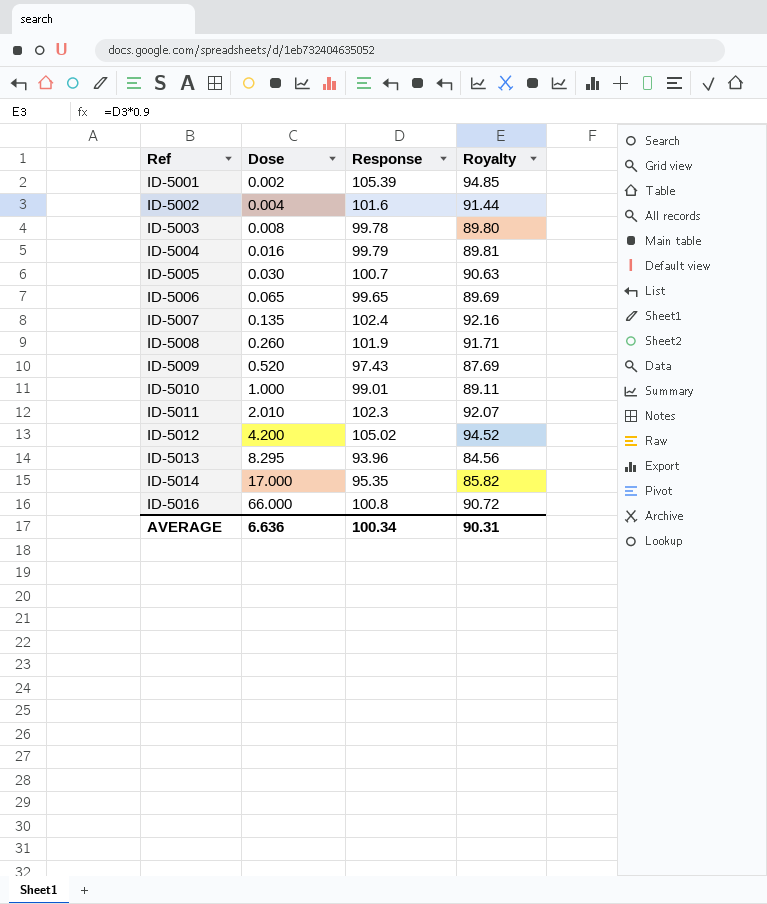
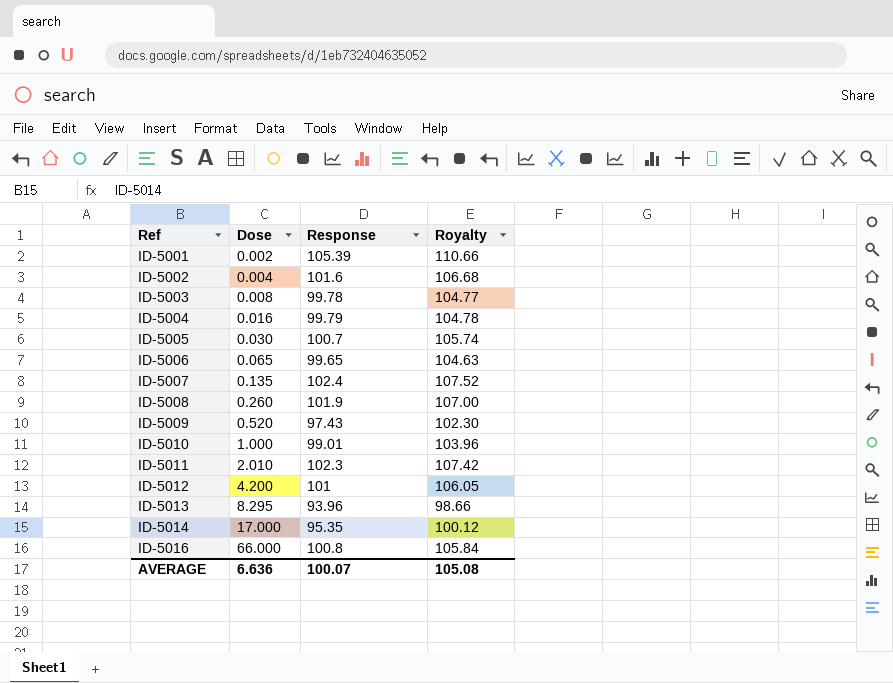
column Royalty | formula: [Response] * 0.9 -> [Response] * 1.05
ID-5012 | Response: 105.02 -> 101
AVERAGE | Response: 100.34 -> 100.07
AVERAGE | Royalty: 90.31 -> 105.08

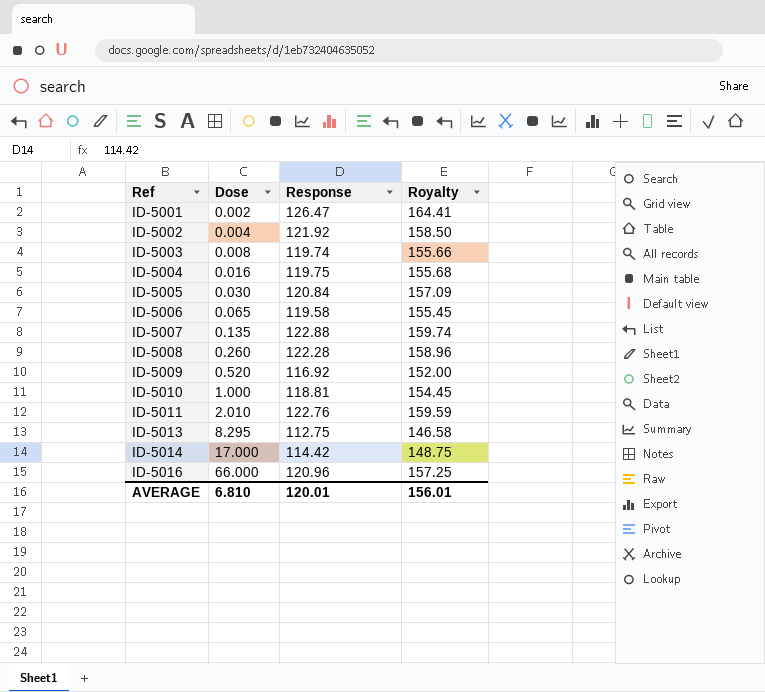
column Royalty | formula: [Response] * 1.05 -> [Response] * 1.3
row ID-5012: 4.200 | 101 | 106.05 -> none
ID-5001 | Response: 105.39 -> 126.47
ID-5002 | Response: 101.6 -> 121.92
ID-5003 | Response: 99.78 -> 119.74
ID-5004 | Response: 99.79 -> 119.75
ID-5005 | Response: 100.7 -> 120.84
ID-5006 | Response: 99.65 -> 119.58
ID-5007 | Response: 102.4 -> 122.88
ID-5008 | Response: 101.9 -> 122.28
ID-5009 | Response: 97.43 -> 116.92
ID-5010 | Response: 99.01 -> 118.81
ID-5011 | Response: 102.3 -> 122.76
ID-5013 | Response: 93.96 -> 112.75
ID-5014 | Response: 95.35 -> 114.42
ID-5016 | Response: 100.8 -> 120.96
AVERAGE | Dose: 6.636 -> 6.810
AVERAGE | Response: 100.07 -> 120.01
AVERAGE | Royalty: 105.08 -> 156.01

